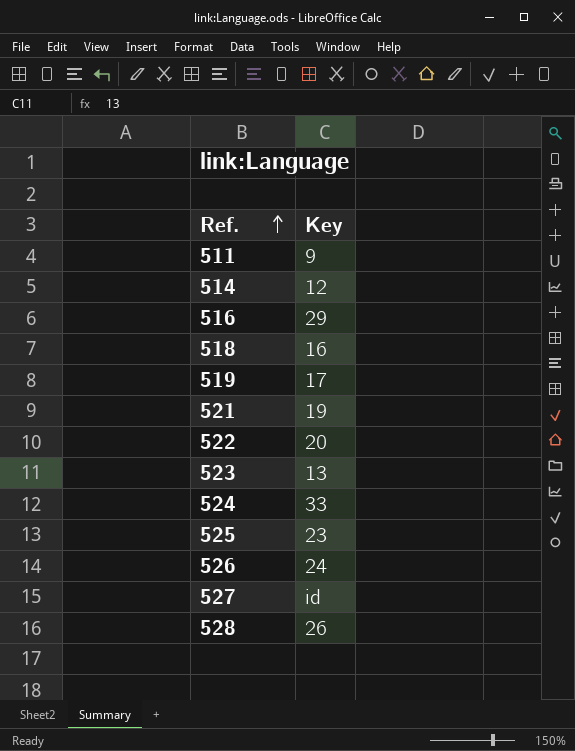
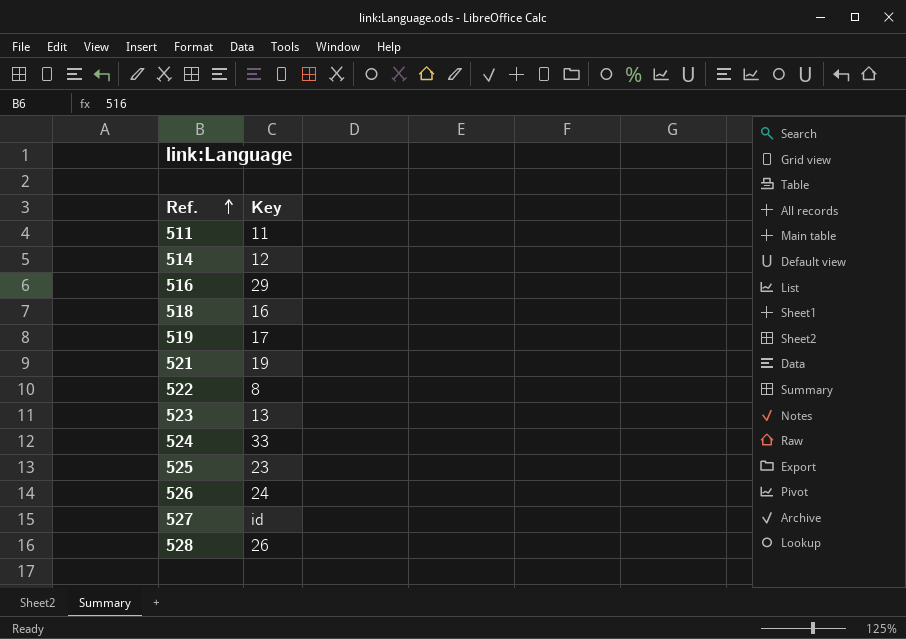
511 | Key: 9 -> 11
522 | Key: 20 -> 8

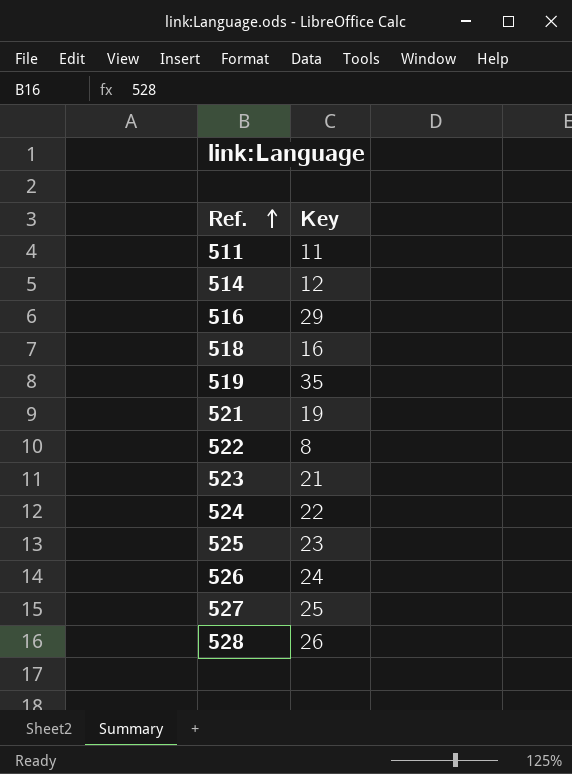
519 | Key: 17 -> 35
523 | Key: 13 -> 21
524 | Key: 33 -> 22
527 | Key: id -> 25

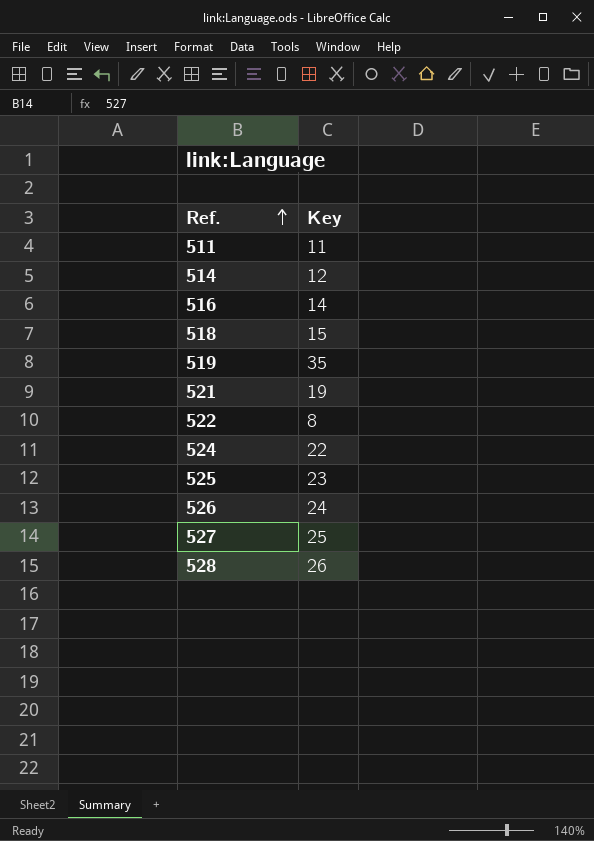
row 523: 21 -> none
516 | Key: 29 -> 14
518 | Key: 16 -> 15

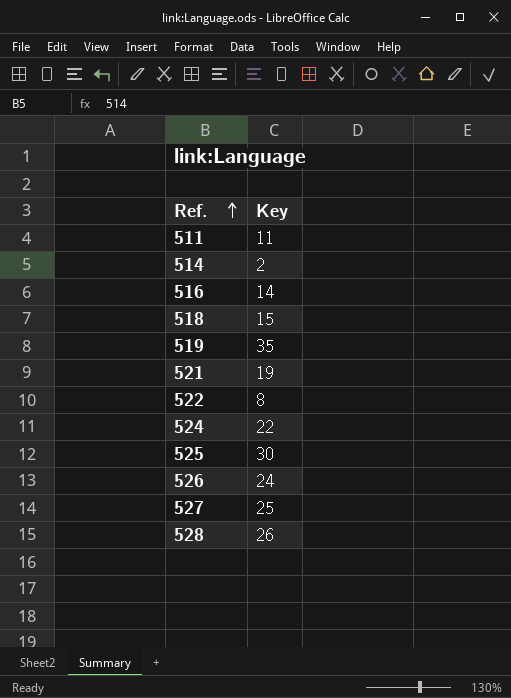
514 | Key: 12 -> 2
525 | Key: 23 -> 30

